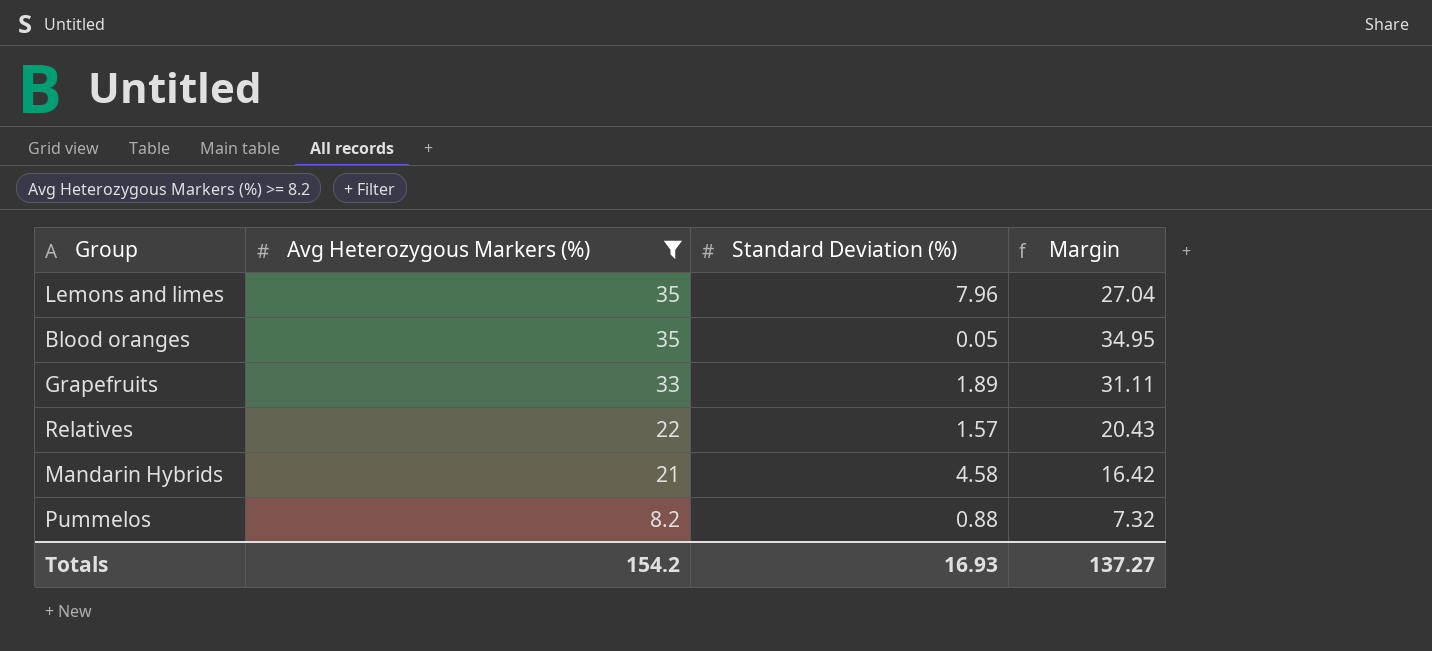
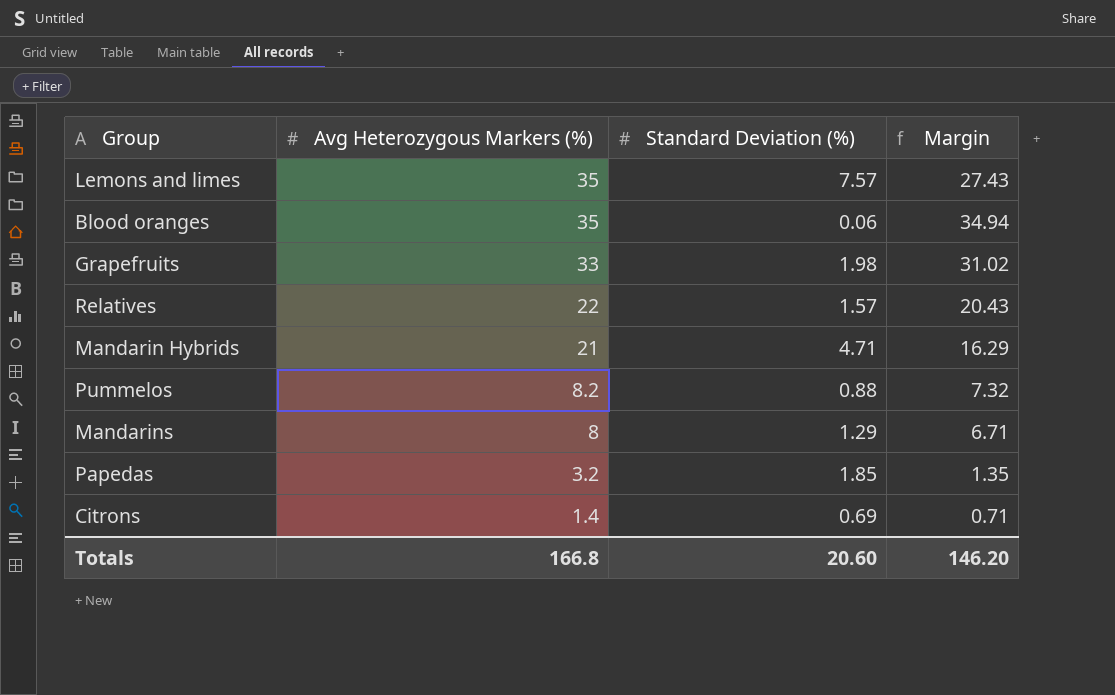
filter: Avg Heterozygous Markers (%) >= 8.2 -> none
Lemons and limes | Standard Deviation (%): 7.96 -> 7.57
Lemons and limes | Margin: 27.04 -> 27.43
Blood oranges | Standard Deviation (%): 0.05 -> 0.06
Blood oranges | Margin: 34.95 -> 34.94
Grapefruits | Standard Deviation (%): 1.89 -> 1.98
Grapefruits | Margin: 31.11 -> 31.02
Mandarin Hybrids | Standard Deviation (%): 4.58 -> 4.71
Mandarin Hybrids | Margin: 16.42 -> 16.29
Totals | Avg Heterozygous Markers (%): 154.2 -> 166.8
Totals | Standard Deviation (%): 16.93 -> 20.60
Totals | Margin: 137.27 -> 146.20

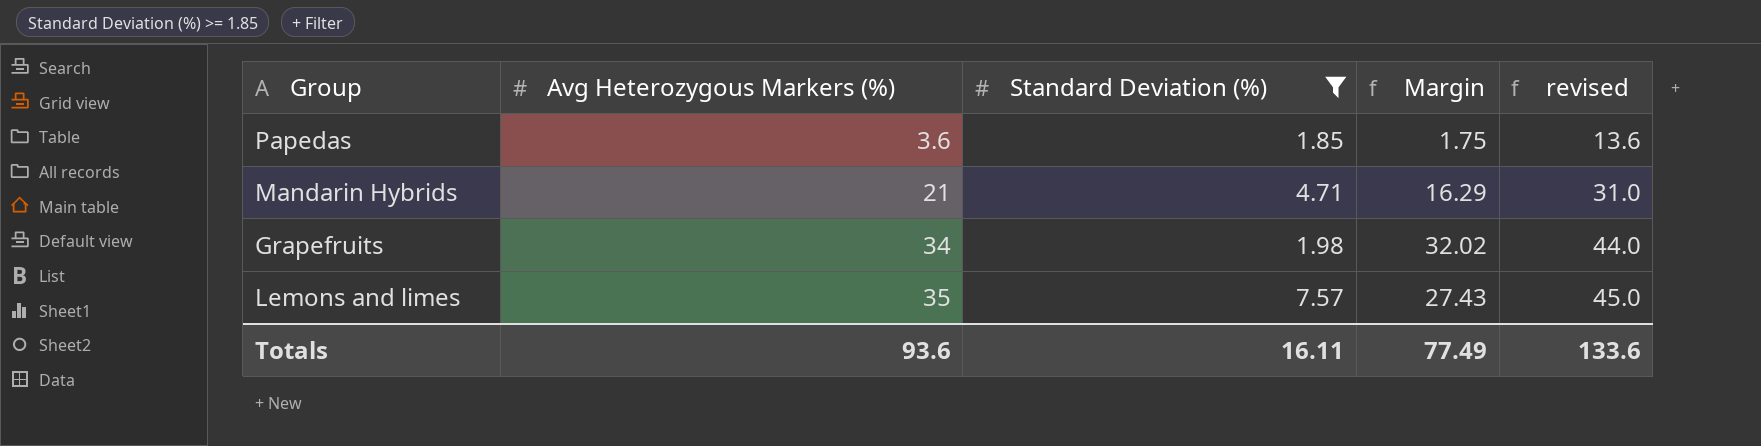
filter: none -> Standard Deviation (%) >= 1.85
row order: Avg Heterozygous Markers (%) descending -> Avg Heterozygous Markers (%) ascending
column revised | formula: none -> [Avg Heterozygous Markers (%)] + 10
Papedas | Avg Heterozygous Markers (%): 3.2 -> 3.6
Papedas | Margin: 1.35 -> 1.75
Grapefruits | Avg Heterozygous Markers (%): 33 -> 34
Grapefruits | Margin: 31.02 -> 32.02
Totals | Avg Heterozygous Markers (%): 166.8 -> 93.6
Totals | Standard Deviation (%): 20.60 -> 16.11
Totals | Margin: 146.20 -> 77.49

